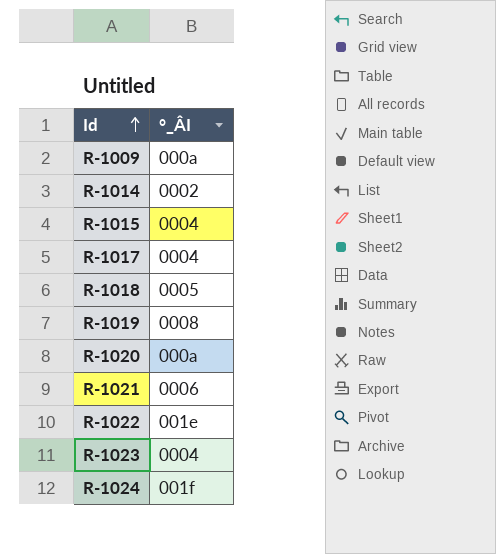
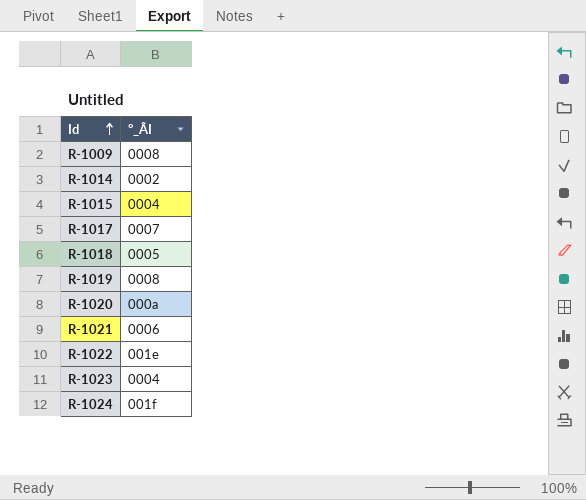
R-1009 | °_ÂI: 000a -> 0008
R-1017 | °_ÂI: 0004 -> 0007

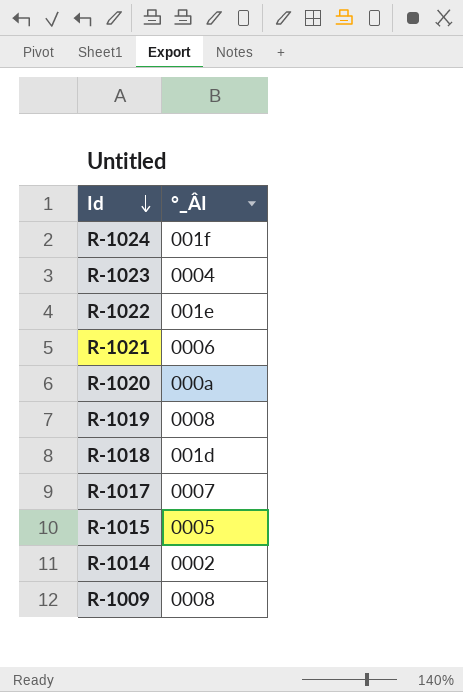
row order: Id ascending -> Id descending
R-1018 | °_ÂI: 0005 -> 001d
R-1015 | °_ÂI: 0004 -> 0005

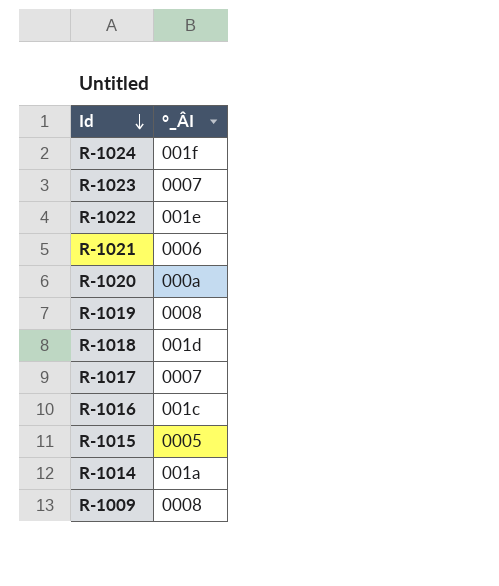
R-1023 | °_ÂI: 0004 -> 0007
row R-1016: none -> 001c
R-1014 | °_ÂI: 0002 -> 001a

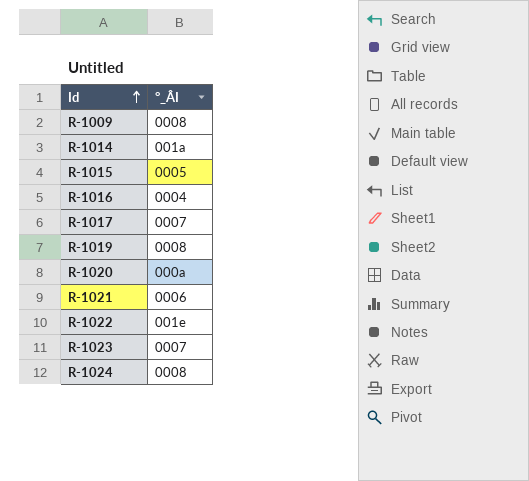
row order: Id descending -> Id ascending
row R-1018: 001d -> none
R-1016 | °_ÂI: 001c -> 0004
R-1024 | °_ÂI: 001f -> 0008

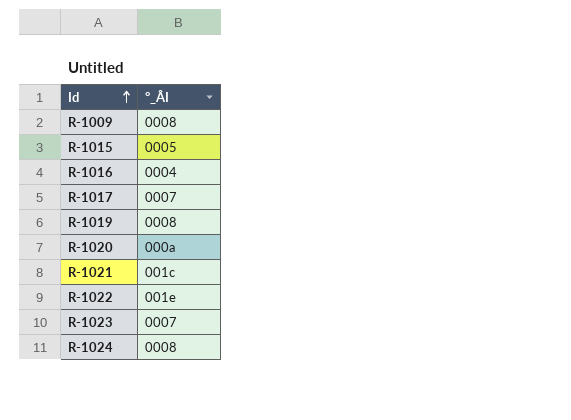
row R-1014: 001a -> none
R-1021 | °_ÂI: 0006 -> 001c

